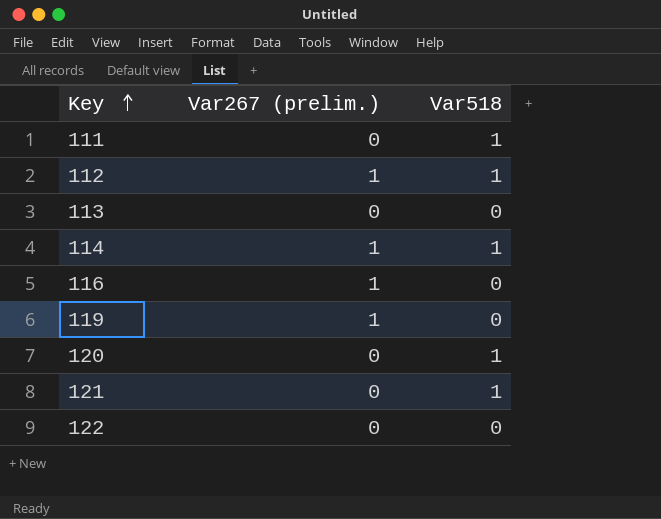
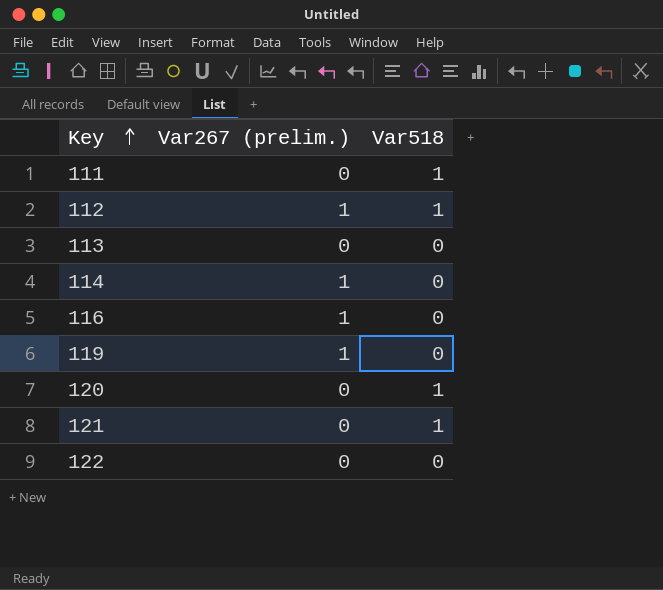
114 | Var518: 1 -> 0

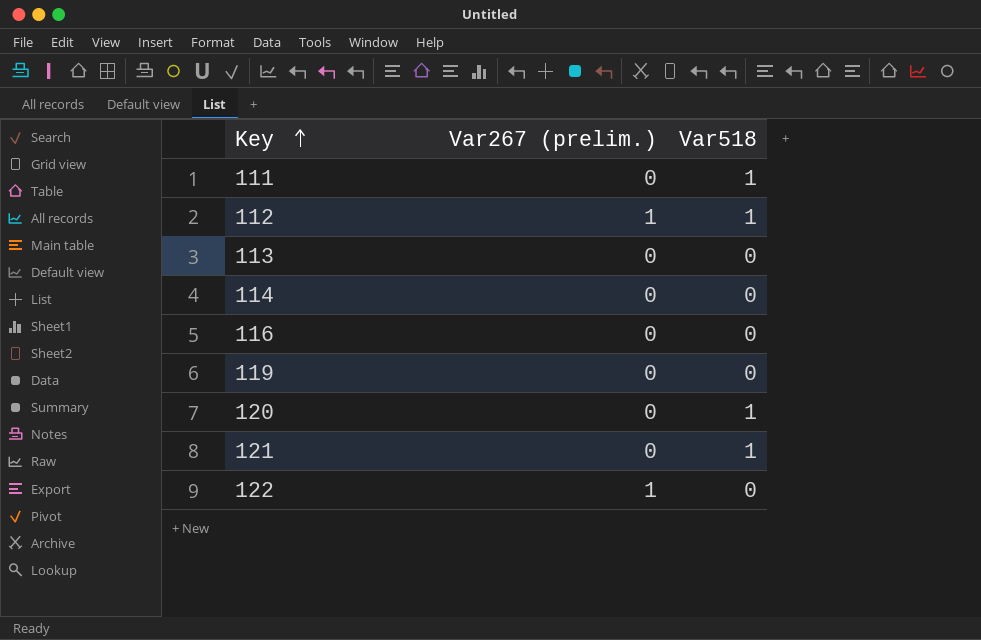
114 | Var267 (prelim.): 1 -> 0
116 | Var267 (prelim.): 1 -> 0
119 | Var267 (prelim.): 1 -> 0
122 | Var267 (prelim.): 0 -> 1

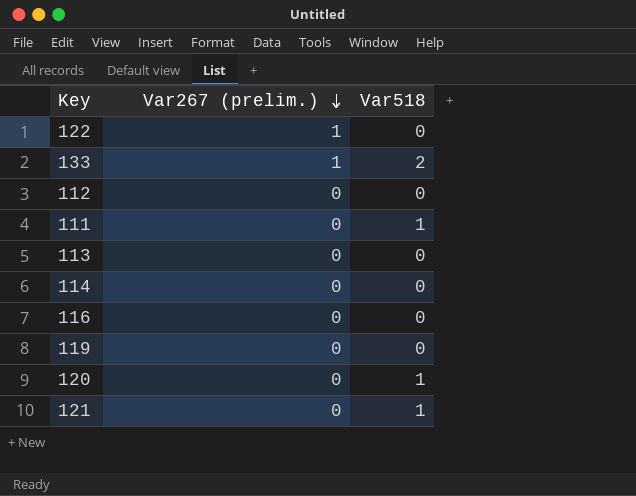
row order: Key ascending -> Var267 (prelim.) descending
row 133: none -> 1 | 2
112 | Var267 (prelim.): 1 -> 0
112 | Var518: 1 -> 0

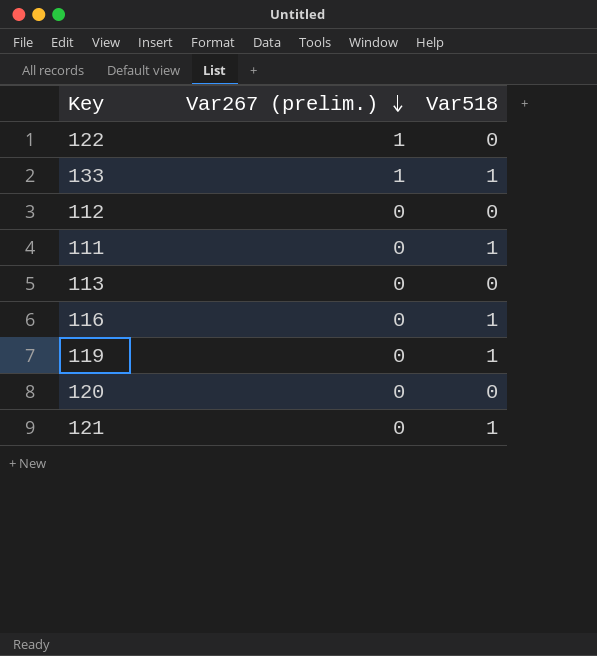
row 114: 0 | 0 -> none
133 | Var518: 2 -> 1
116 | Var518: 0 -> 1
119 | Var518: 0 -> 1
120 | Var518: 1 -> 0

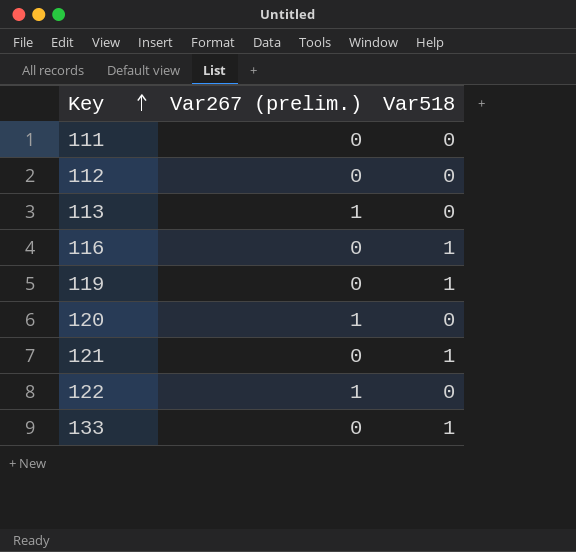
row order: Var267 (prelim.) descending -> Key ascending
111 | Var518: 1 -> 0
113 | Var267 (prelim.): 0 -> 1
120 | Var267 (prelim.): 0 -> 1
133 | Var267 (prelim.): 1 -> 0

